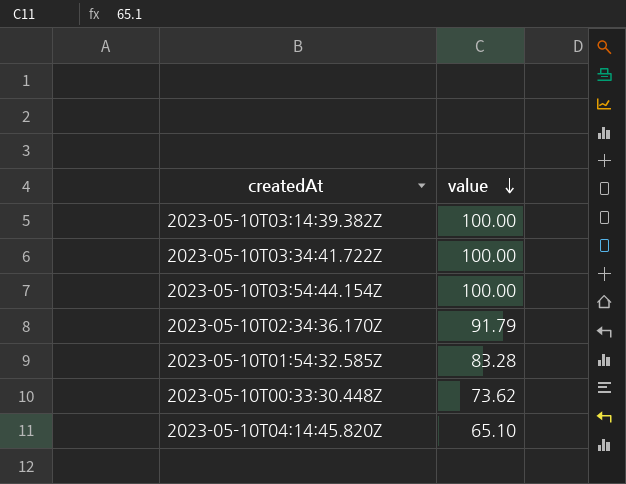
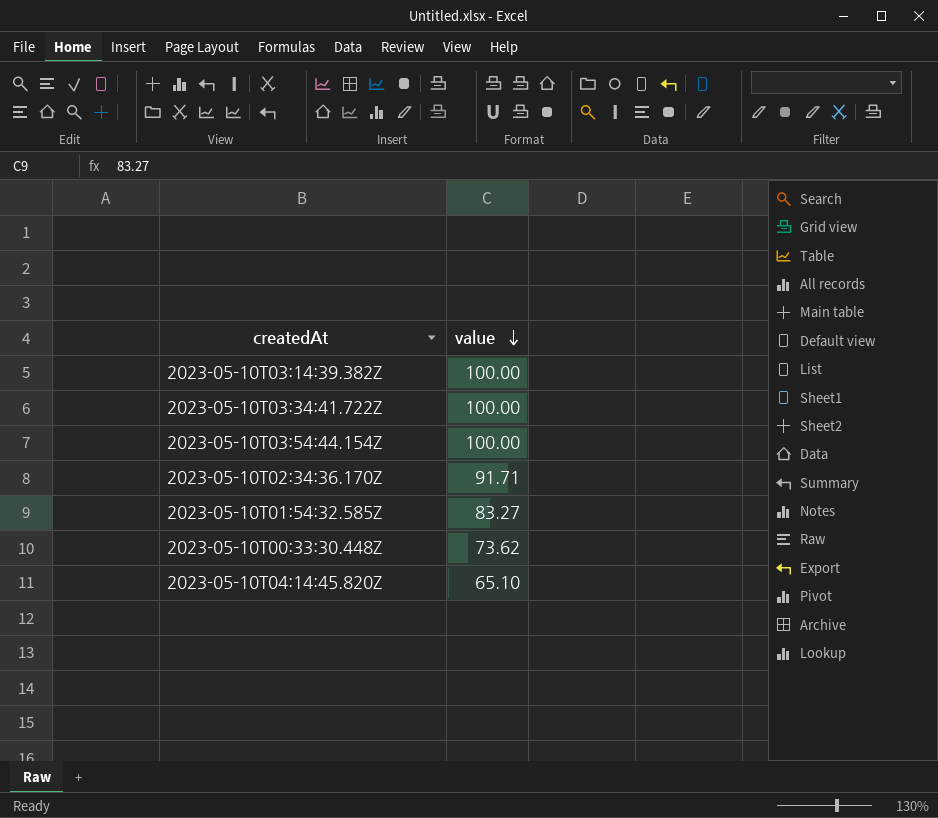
2023-05-10T02:34:36.170Z | value: 91.79 -> 91.71
2023-05-10T01:54:32.585Z | value: 83.28 -> 83.27

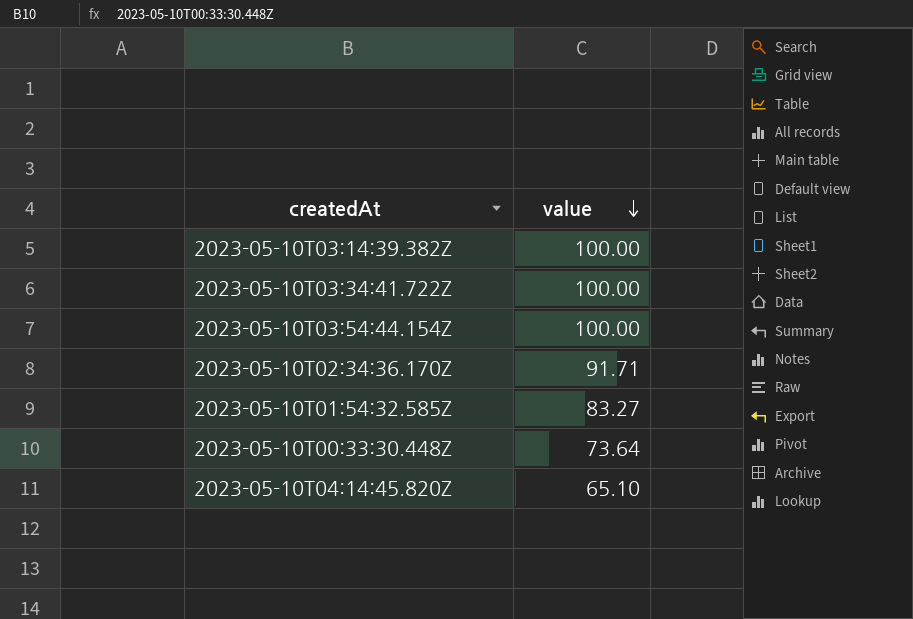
2023-05-10T00:33:30.448Z | value: 73.62 -> 73.64

